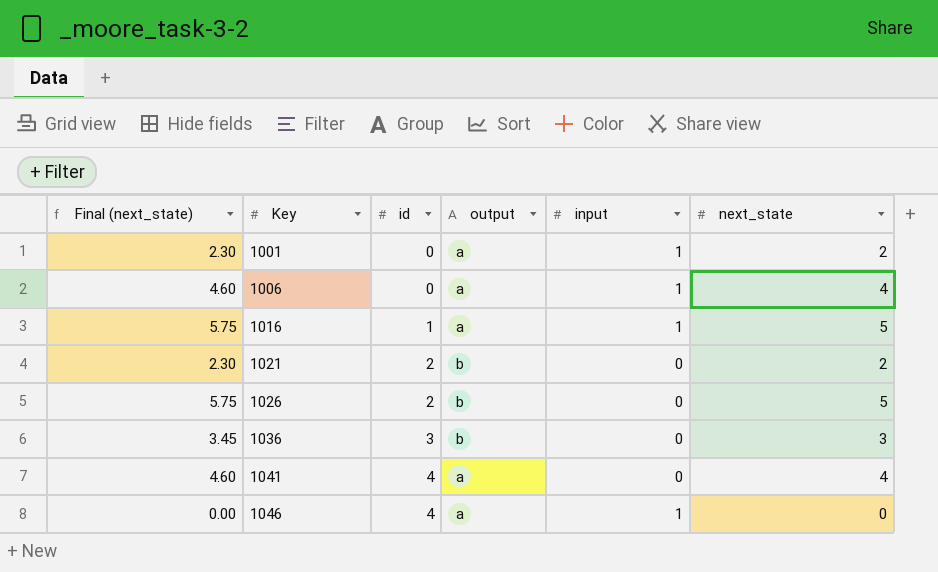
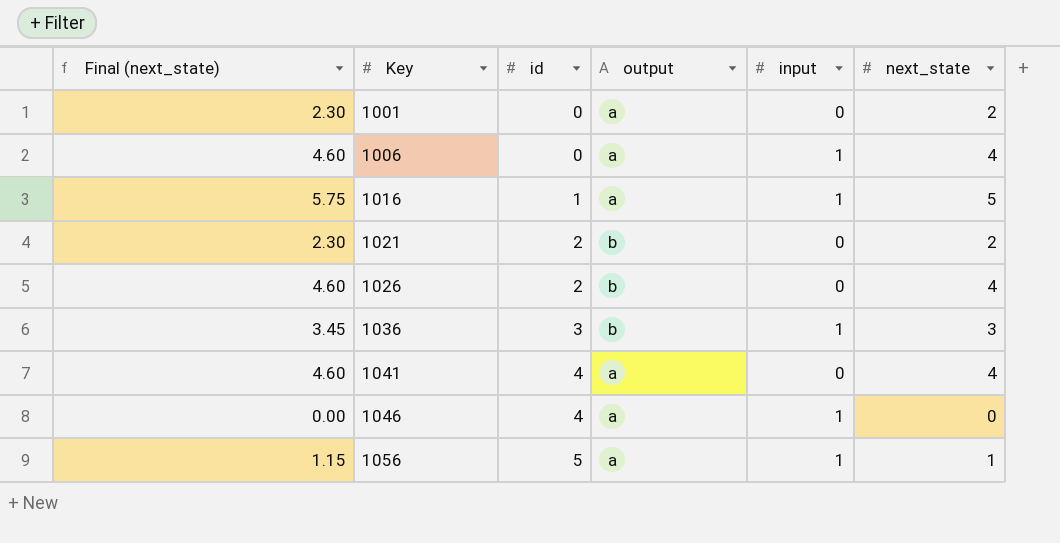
1001 | input: 1 -> 0
1026 | Final (next_state): 5.75 -> 4.60
1026 | next_state: 5 -> 4
1036 | input: 0 -> 1
row 1056: none -> 1.15 | 5 | a | 1 | 1

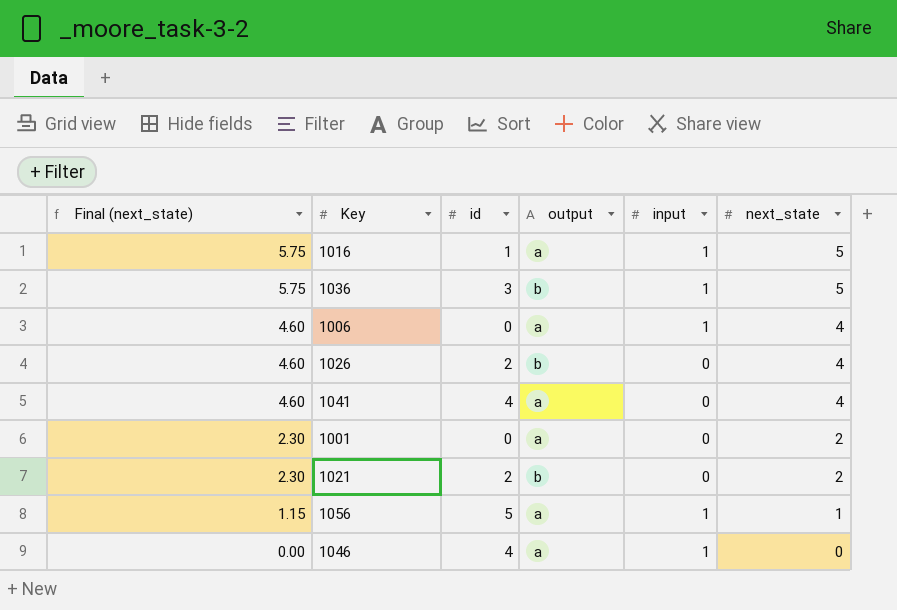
row order: Key ascending -> Final (next_state) descending
1036 | Final (next_state): 3.45 -> 5.75
1036 | next_state: 3 -> 5

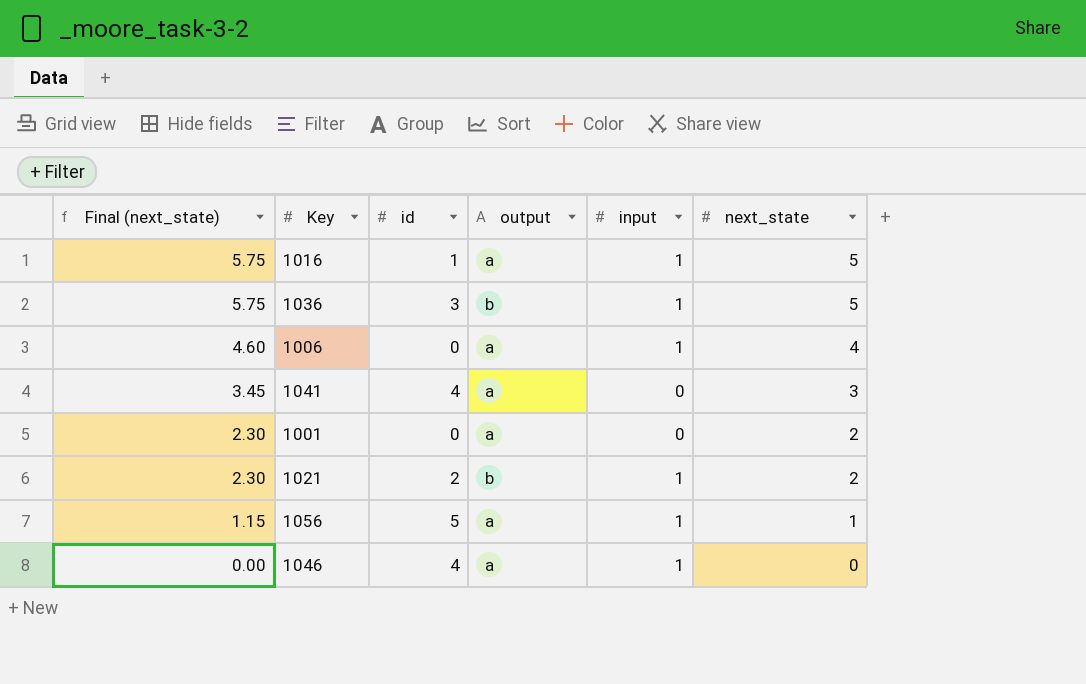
row 1026: 4.60 | 2 | b | 0 | 4 -> none
1041 | Final (next_state): 4.60 -> 3.45
1041 | next_state: 4 -> 3
1021 | input: 0 -> 1

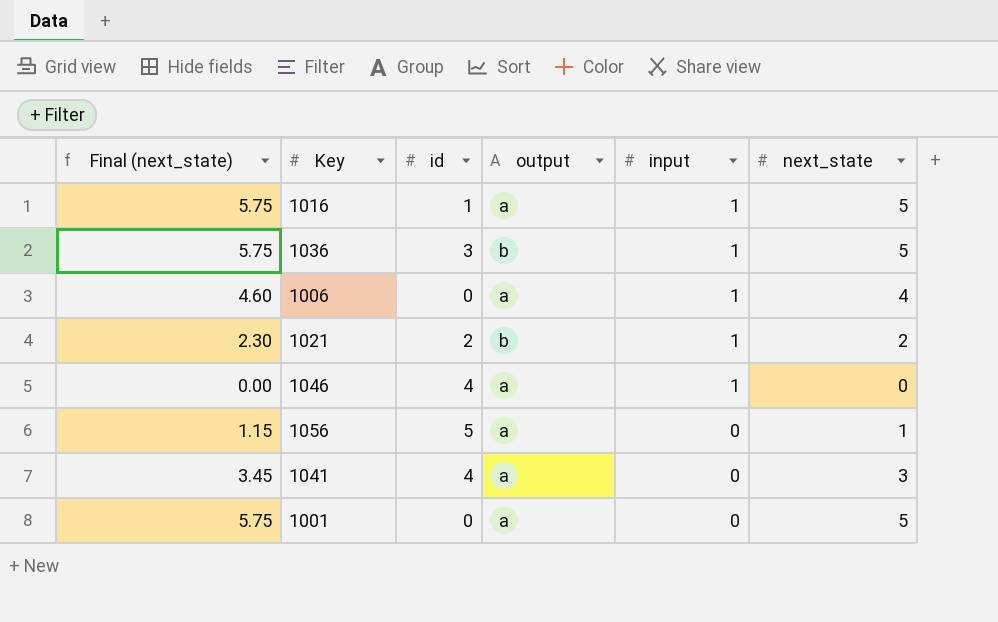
row order: Final (next_state) descending -> input descending
1056 | input: 1 -> 0
1001 | Final (next_state): 2.30 -> 5.75
1001 | next_state: 2 -> 5

